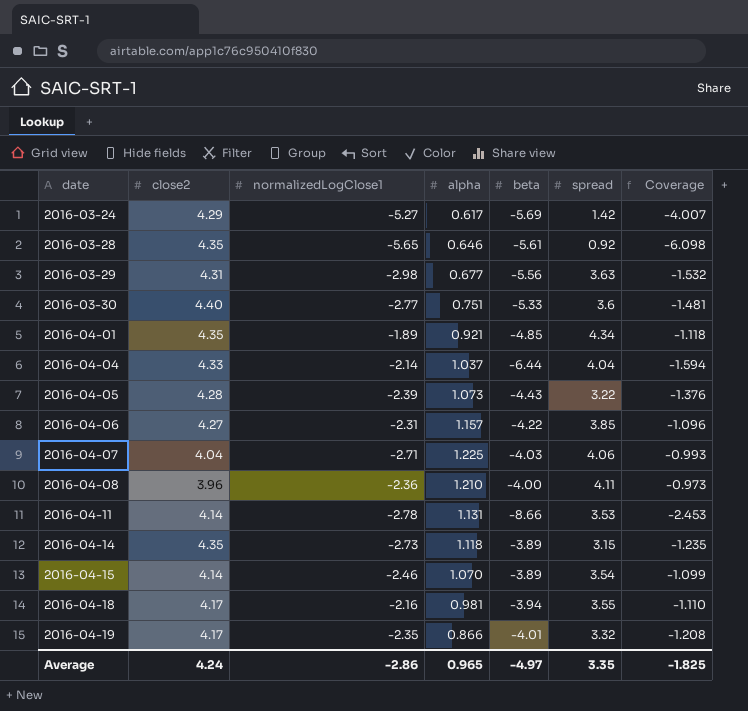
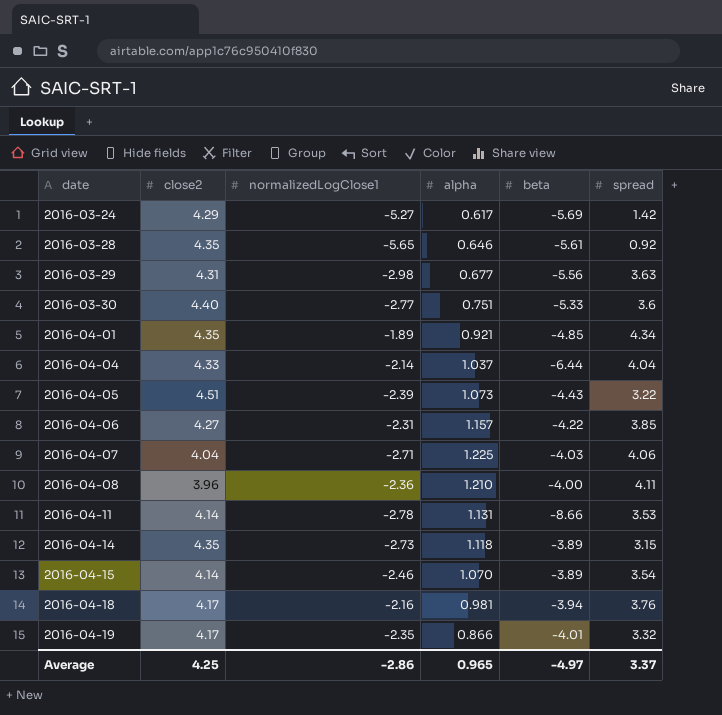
column Coverage | formula: [beta] / [spread] -> none
2016-04-05 | close2: 4.28 -> 4.51
2016-04-18 | spread: 3.55 -> 3.76
Average | close2: 4.24 -> 4.25
Average | spread: 3.35 -> 3.37

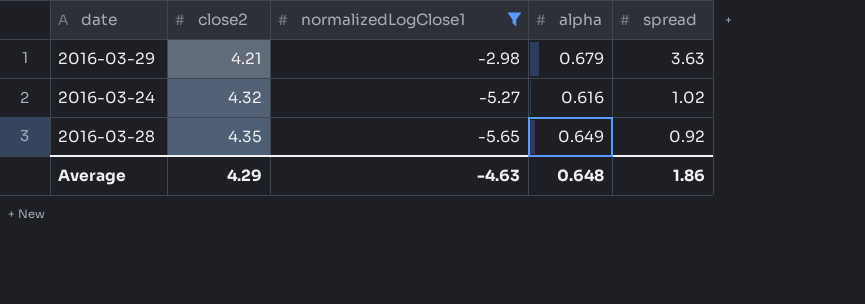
filter: none -> normalizedLogClose1 <= -2.98
row order: date ascending -> close2 ascending
column beta | position: 5 -> none
2016-03-29 | close2: 4.31 -> 4.21
2016-03-29 | alpha: 0.677 -> 0.679
2016-03-24 | close2: 4.29 -> 4.32
2016-03-24 | alpha: 0.617 -> 0.616
2016-03-24 | spread: 1.42 -> 1.02
2016-03-28 | alpha: 0.646 -> 0.649
Average | close2: 4.25 -> 4.29
Average | normalizedLogClose1: -2.86 -> -4.63
Average | alpha: 0.965 -> 0.648
Average | spread: 3.37 -> 1.86

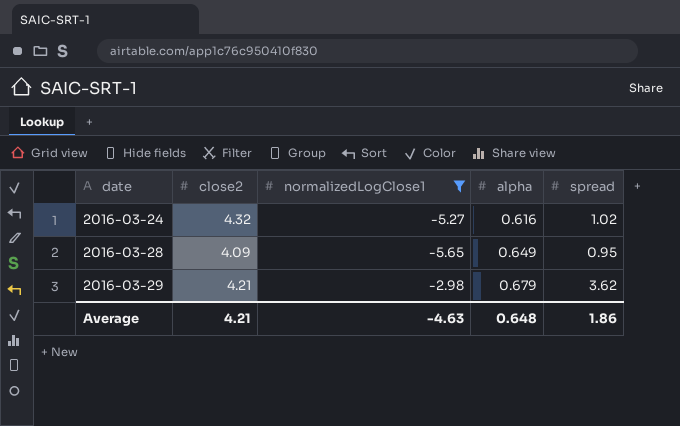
row order: close2 ascending -> date ascending
2016-03-28 | close2: 4.35 -> 4.09
2016-03-28 | spread: 0.92 -> 0.95
2016-03-29 | spread: 3.63 -> 3.62
Average | close2: 4.29 -> 4.21

